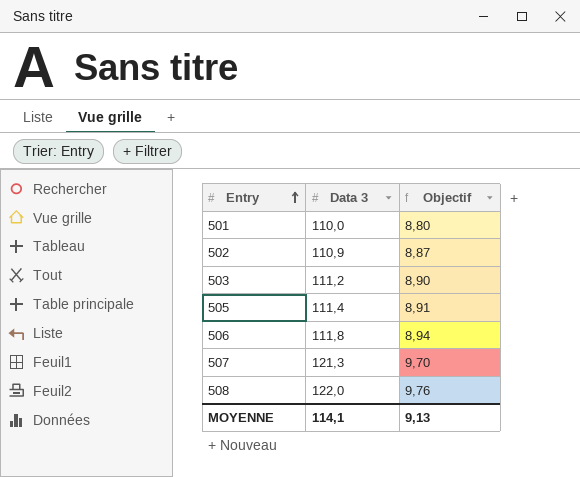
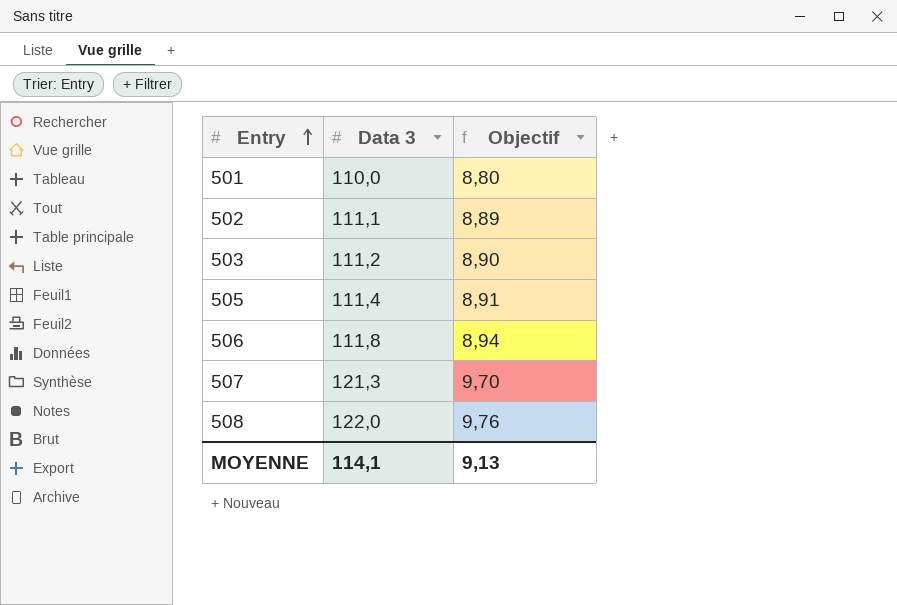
502 | Data 3: 110,9 -> 111,1
502 | Objectif: 8,87 -> 8,89

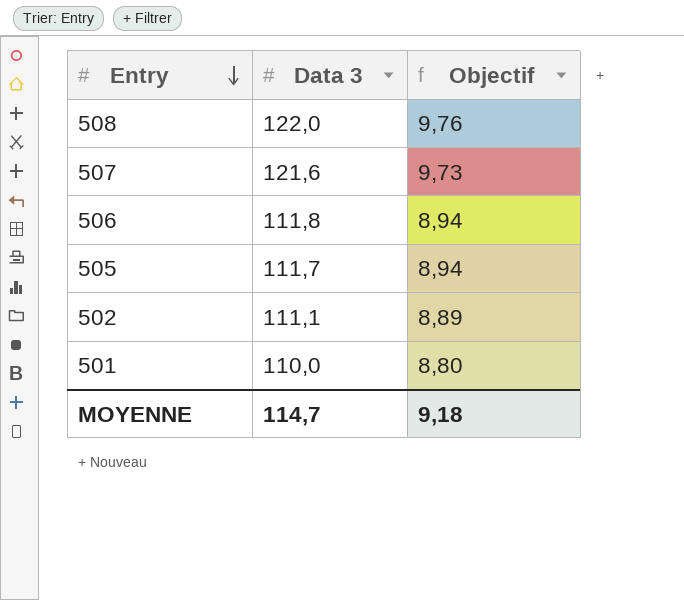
row order: Entry ascending -> Entry descending
row 503: 111,2 | 8,90 -> none
507 | Data 3: 121,3 -> 121,6
507 | Objectif: 9,70 -> 9,73
505 | Data 3: 111,4 -> 111,7
505 | Objectif: 8,91 -> 8,94
MOYENNE | Data 3: 114,1 -> 114,7
MOYENNE | Objectif: 9,13 -> 9,18

